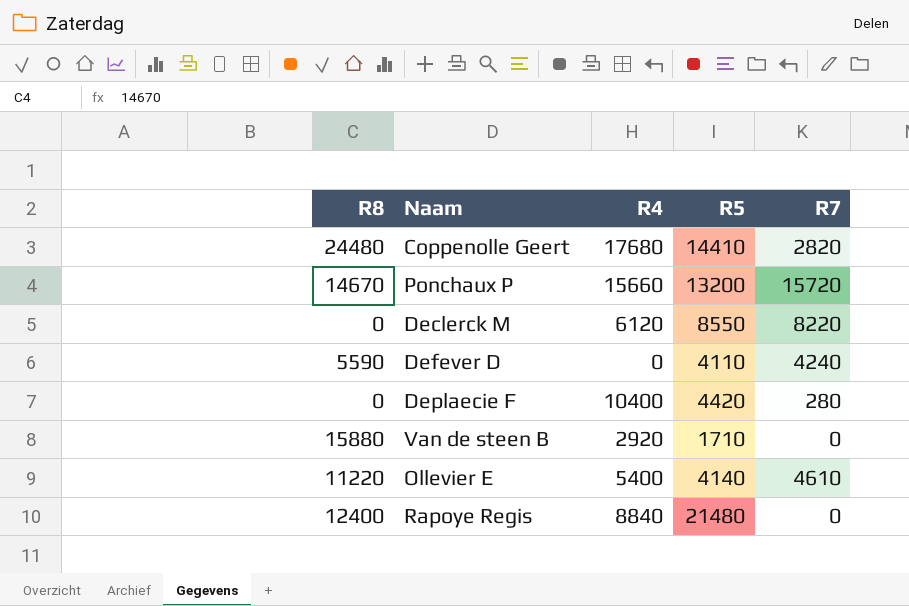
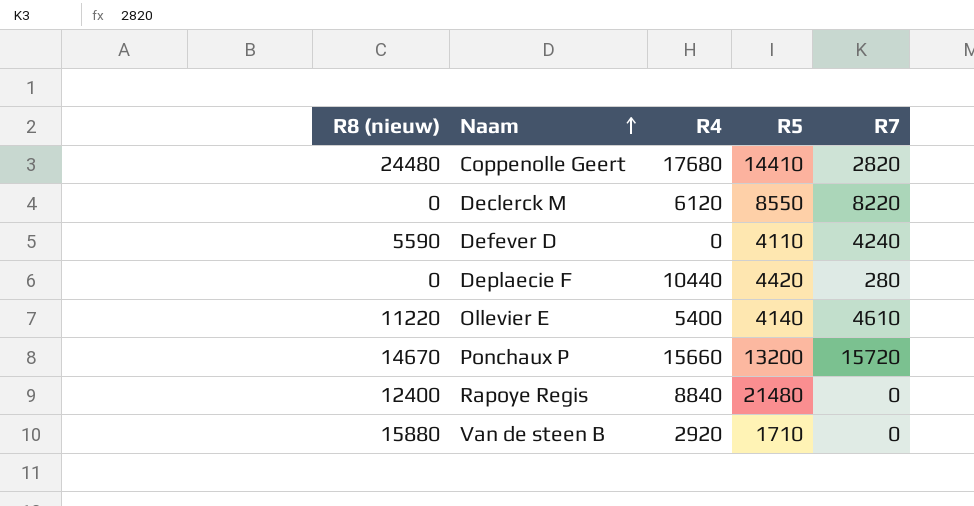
row order: none -> Naam ascending
column name: R8 -> R8 (nieuw)
Deplaecie F | R4: 10400 -> 10440

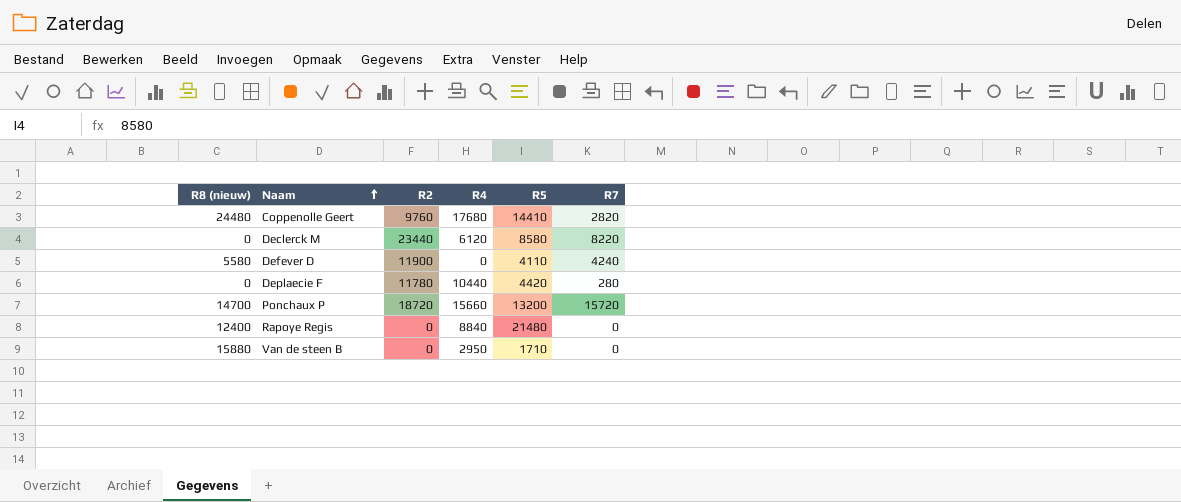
column R2 | position: none -> 3
row Ollevier E: 11220 | 5400 | 4140 | 4610 -> none
Declerck M | R5: 8550 -> 8580
Defever D | R8 (nieuw): 5590 -> 5580
Ponchaux P | R8 (nieuw): 14670 -> 14700
Van de steen B | R4: 2920 -> 2950

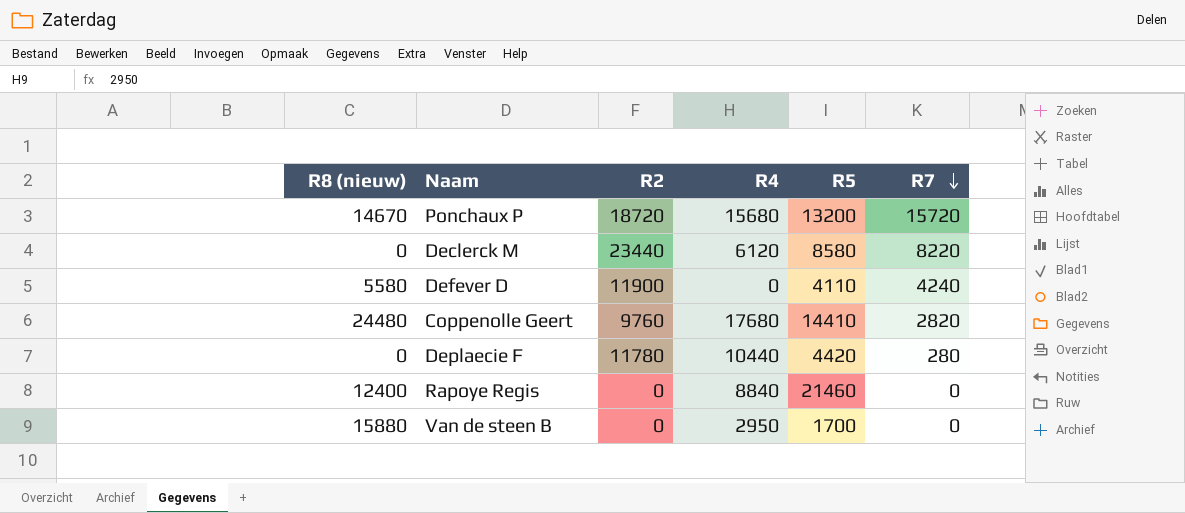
row order: Naam ascending -> R7 descending
Ponchaux P | R8 (nieuw): 14700 -> 14670
Ponchaux P | R4: 15660 -> 15680
Rapoye Regis | R5: 21480 -> 21460
Van de steen B | R5: 1710 -> 1700

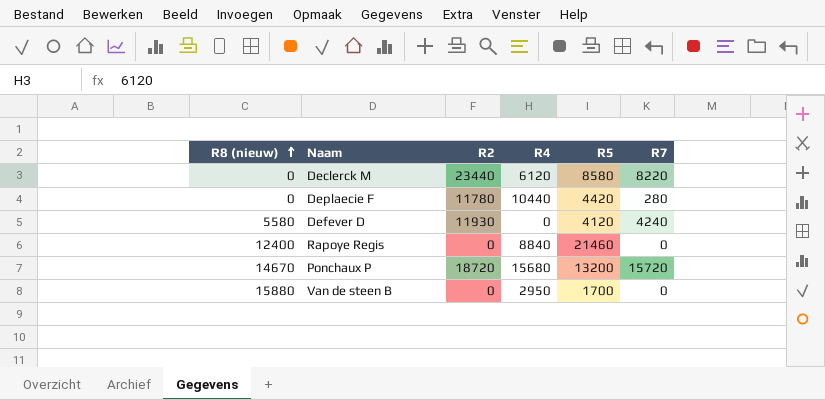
row order: R7 descending -> R8 (nieuw) ascending
row Coppenolle Geert: 24480 | 9760 | 17680 | 14410 | 2820 -> none
Defever D | R2: 11900 -> 11930
Defever D | R5: 4110 -> 4120

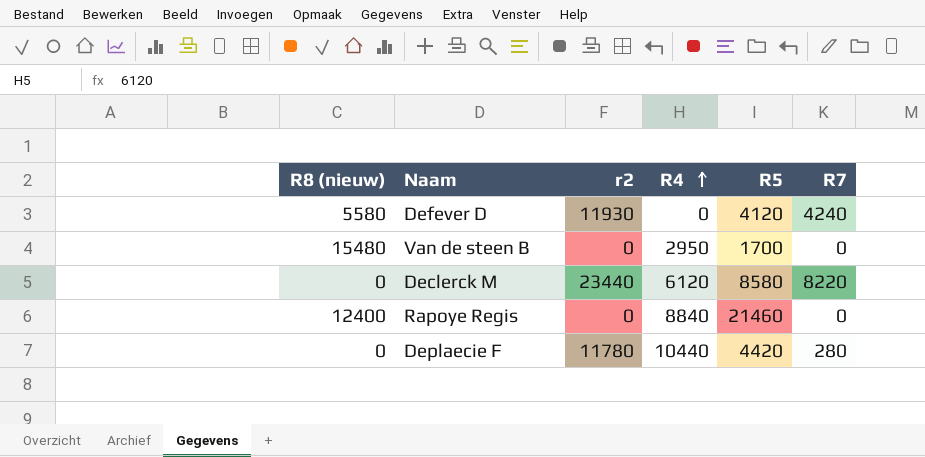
row order: R8 (nieuw) ascending -> R4 ascending
column name: R2 -> r2
row Ponchaux P: 14670 | 18720 | 15680 | 13200 | 15720 -> none
Van de steen B | R8 (nieuw): 15880 -> 15480

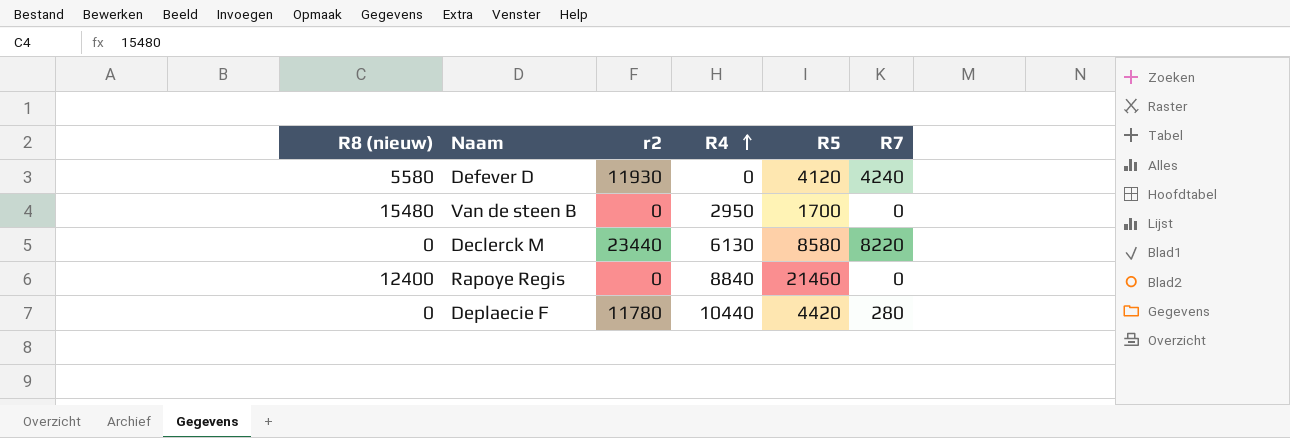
Declerck M | R4: 6120 -> 6130

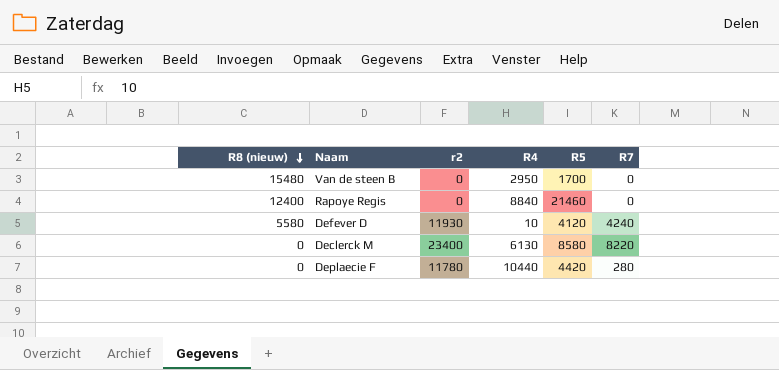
row order: R4 ascending -> R8 (nieuw) descending
Defever D | R4: 0 -> 10
Declerck M | r2: 23440 -> 23400

